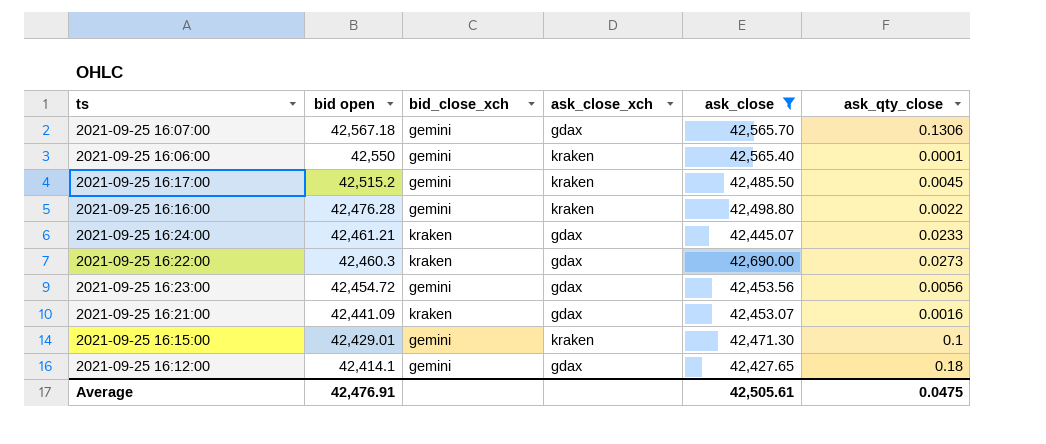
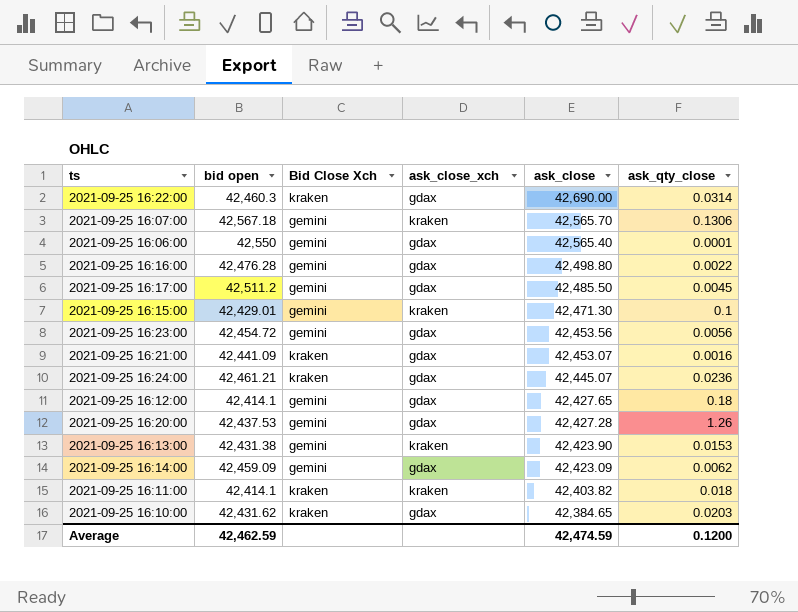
filter: ask_close >= 42,427.65 -> none
row order: bid open descending -> ask_close descending
column name: bid_close_xch -> Bid Close Xch
2021-09-25 16:22:00 | ask_qty_close: 0.0273 -> 0.0314
2021-09-25 16:07:00 | ask_close_xch: gdax -> kraken
2021-09-25 16:06:00 | ask_close_xch: kraken -> gdax
2021-09-25 16:16:00 | ask_close_xch: kraken -> gdax
2021-09-25 16:17:00 | bid open: 42,515.2 -> 42,511.2
2021-09-25 16:17:00 | ask_close_xch: kraken -> gdax
2021-09-25 16:24:00 | ask_qty_close: 0.0233 -> 0.0236
Average | bid open: 42,476.91 -> 42,462.59
Average | ask_close: 42,505.61 -> 42,474.59
Average | ask_qty_close: 0.0475 -> 0.1200

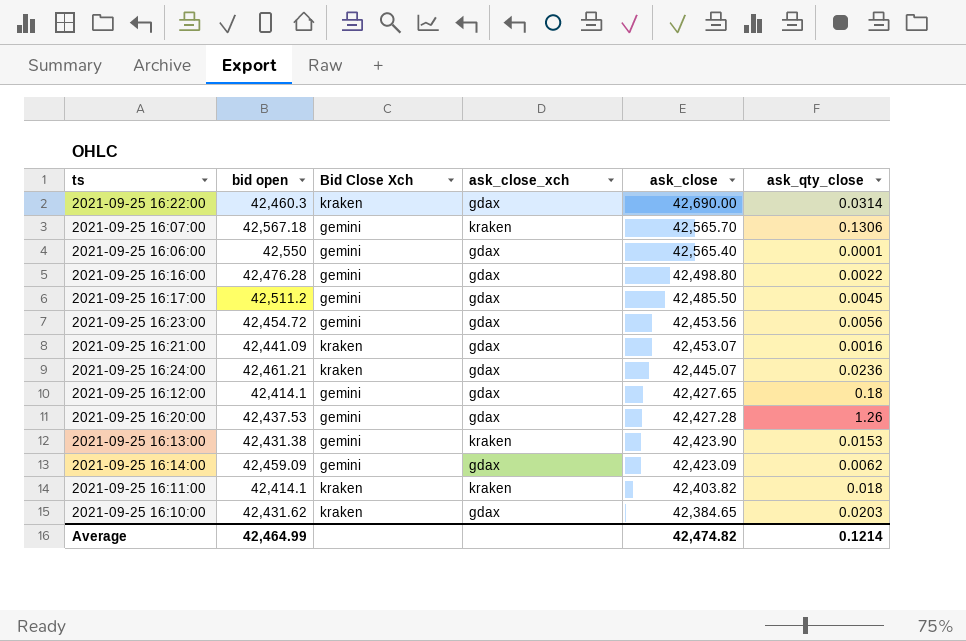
row 2021-09-25 16:15:00: 42,429.01 | gemini | kraken | 42,471.30 | 0.1 -> none
Average | bid open: 42,462.59 -> 42,464.99
Average | ask_close: 42,474.59 -> 42,474.82
Average | ask_qty_close: 0.1200 -> 0.1214

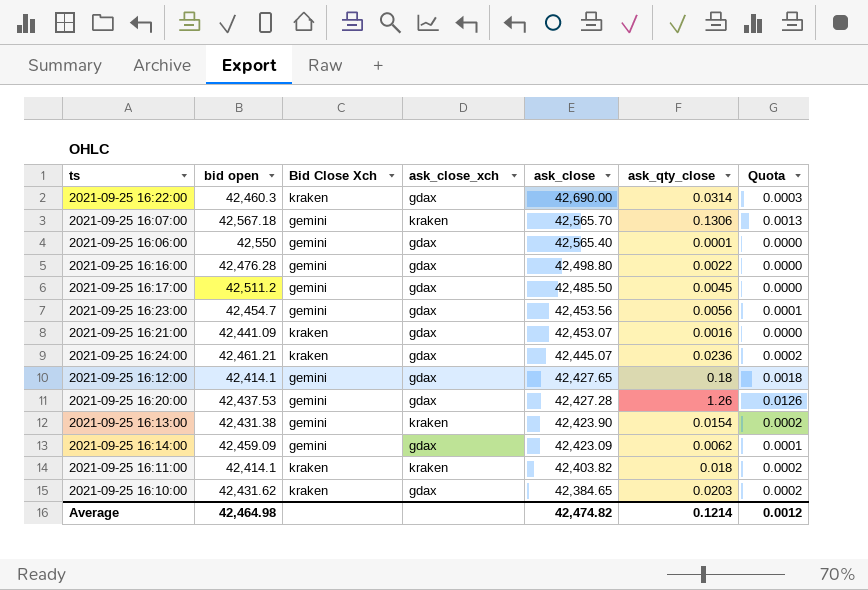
column Quota | formula: none -> [ask_qty_close] * 0.01
2021-09-25 16:23:00 | bid open: 42,454.72 -> 42,454.7
2021-09-25 16:13:00 | ask_qty_close: 0.0153 -> 0.0154
Average | bid open: 42,464.99 -> 42,464.98

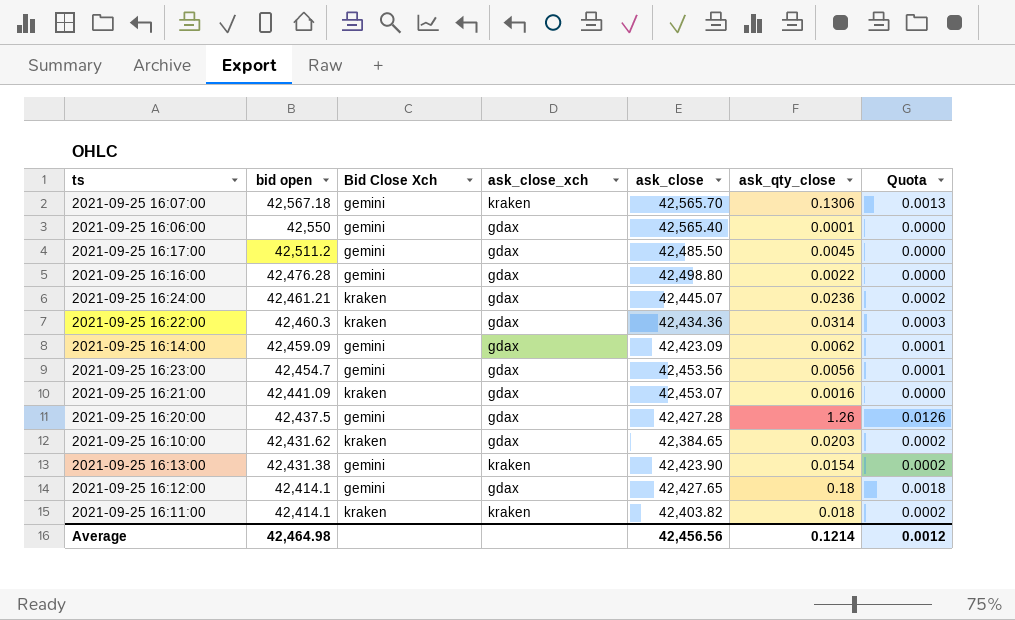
row order: ask_close descending -> bid open descending
2021-09-25 16:22:00 | ask_close: 42,690.00 -> 42,434.36
2021-09-25 16:20:00 | bid open: 42,437.53 -> 42,437.5
Average | ask_close: 42,474.82 -> 42,456.56

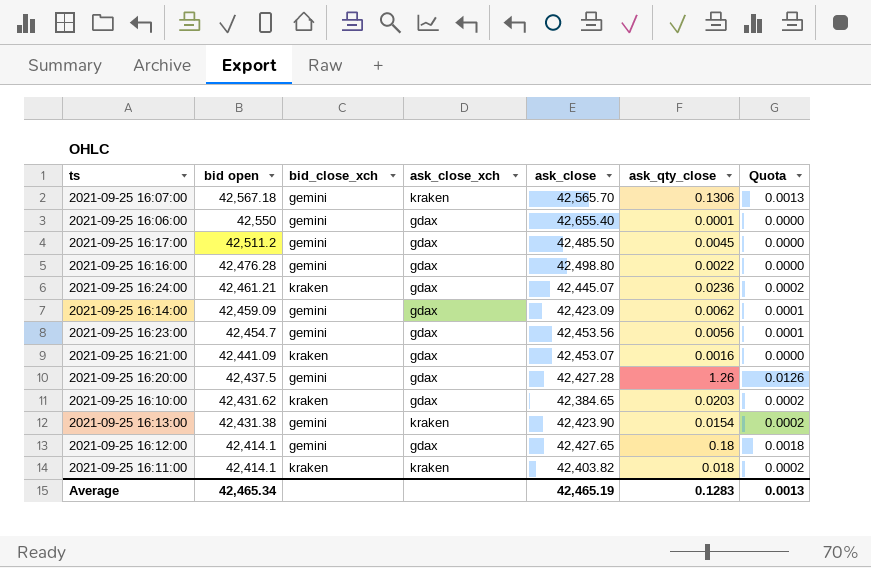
column name: Bid Close Xch -> bid_close_xch
row 2021-09-25 16:22:00: 42,460.3 | kraken | gdax | 42,434.36 | 0.0314 | 0.0003 -> none
2021-09-25 16:06:00 | ask_close: 42,565.40 -> 42,655.40
Average | bid open: 42,464.98 -> 42,465.34
Average | ask_close: 42,456.56 -> 42,465.19
Average | ask_qty_close: 0.1214 -> 0.1283
Average | Quota: 0.0012 -> 0.0013

